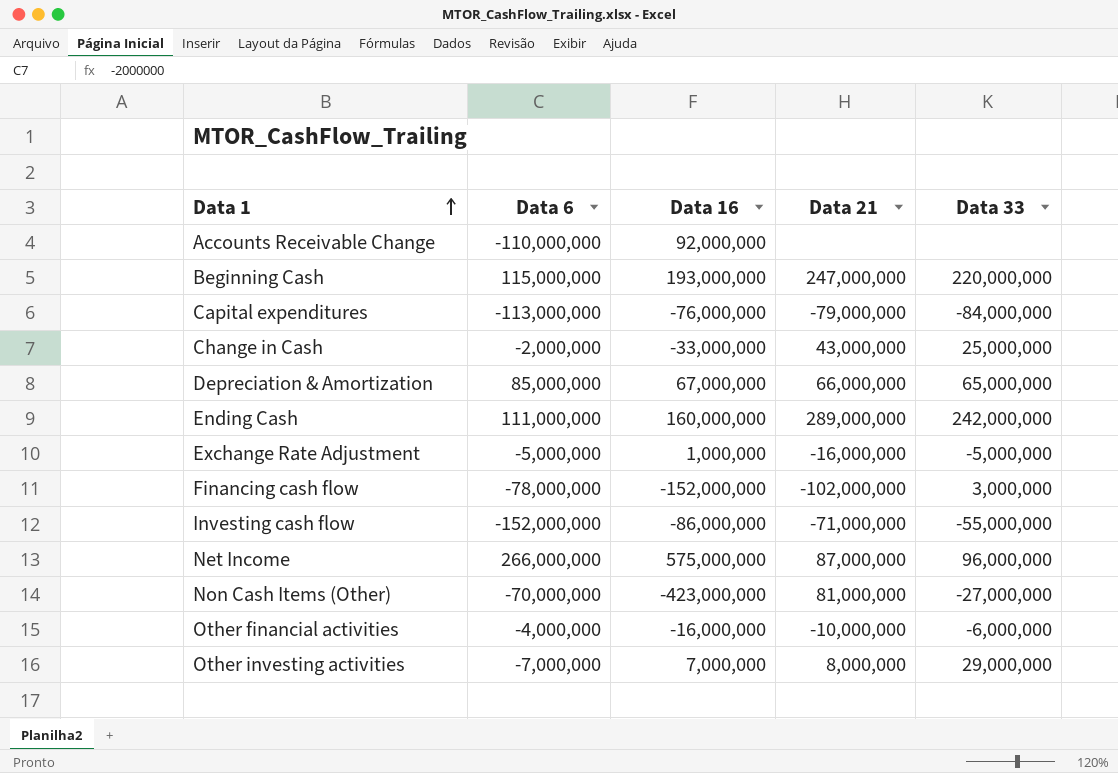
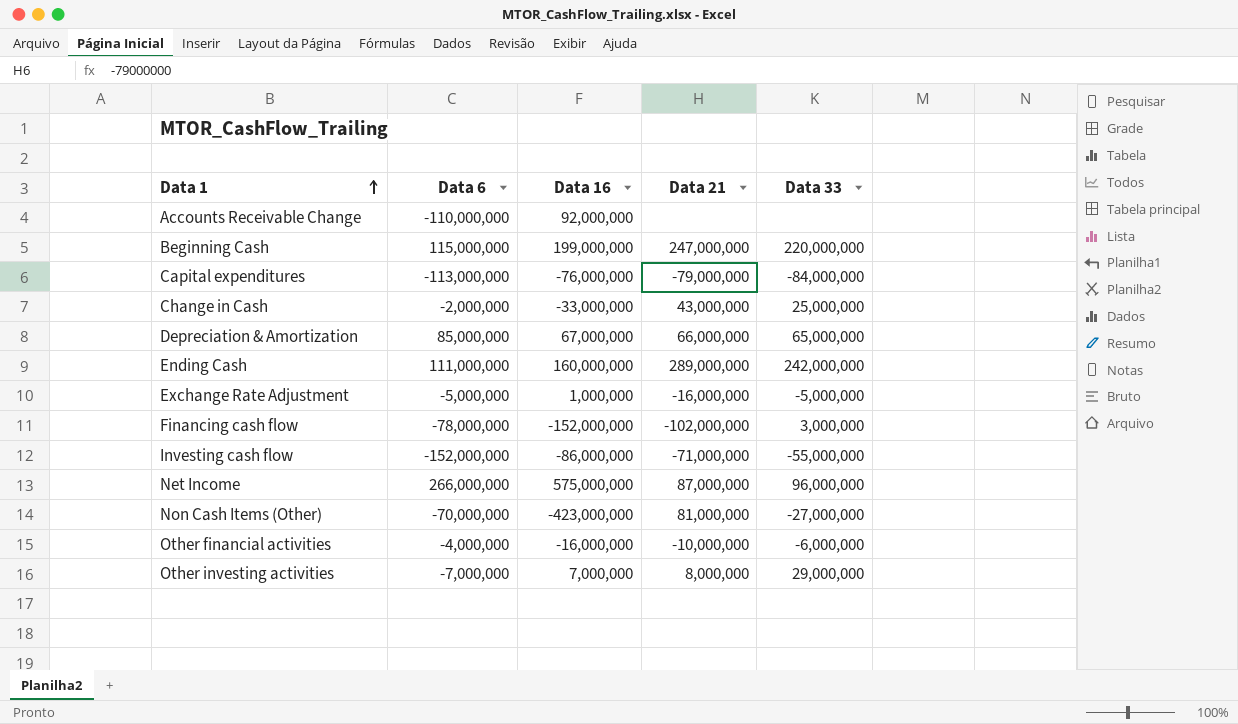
Beginning Cash | Data 16: 193,000,000 -> 199,000,000

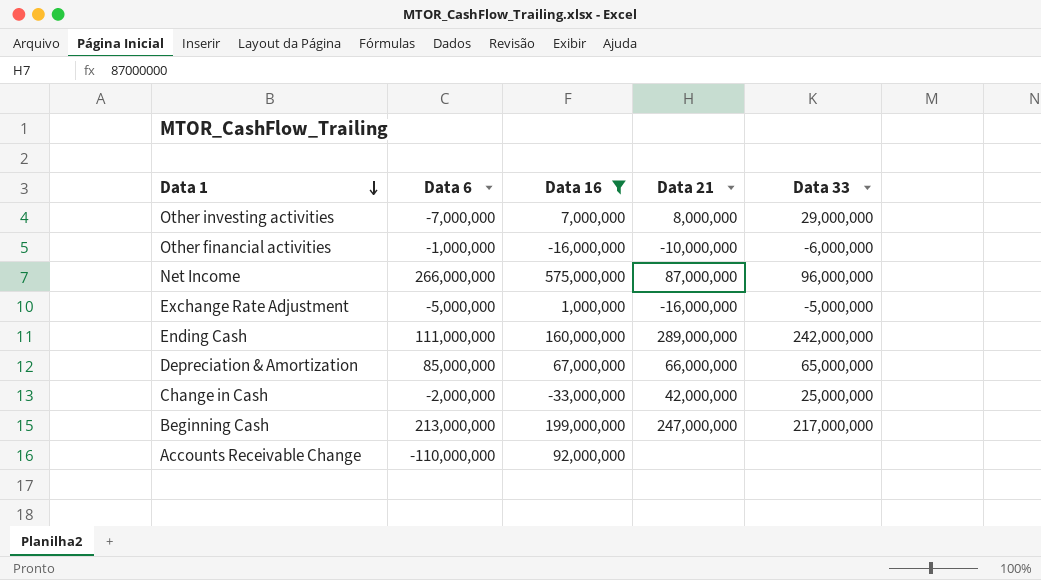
filter: none -> Data 16 >= -33,000,000
row order: Data 1 ascending -> Data 1 descending
Other financial activities | Data 6: -4,000,000 -> -1,000,000
Change in Cash | Data 21: 43,000,000 -> 42,000,000
Beginning Cash | Data 6: 115,000,000 -> 213,000,000
Beginning Cash | Data 33: 220,000,000 -> 217,000,000

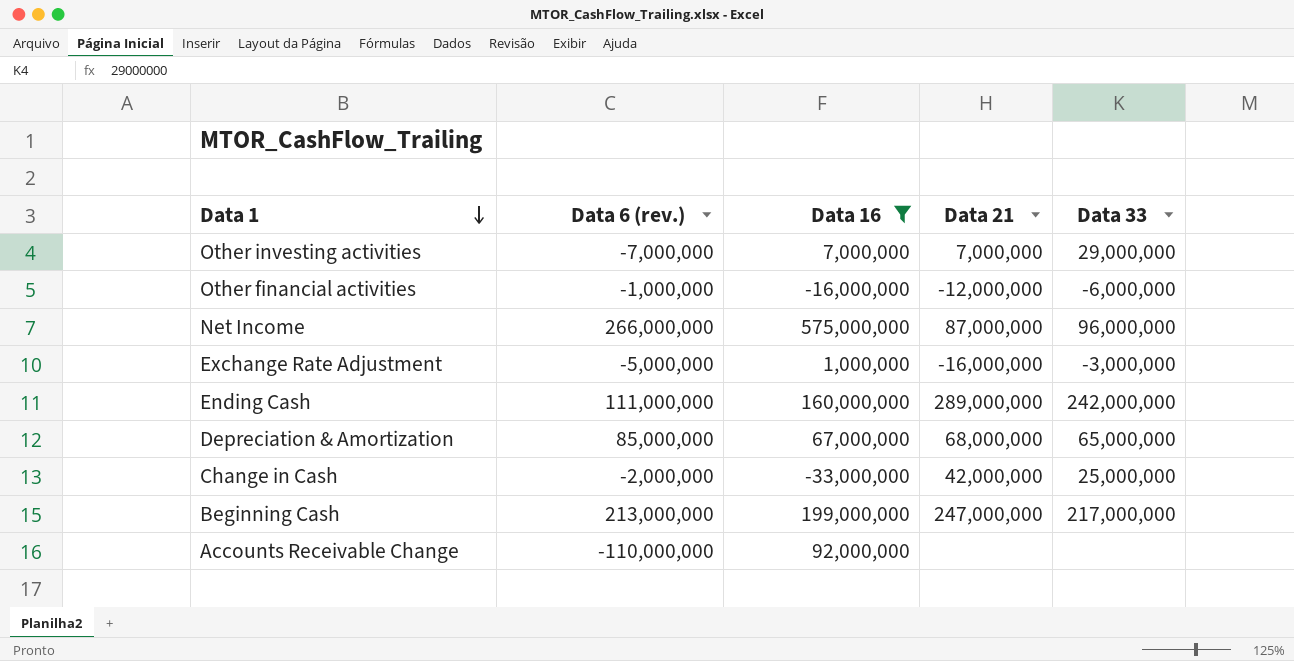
column name: Data 6 -> Data 6 (rev.)
Other investing activities | Data 21: 8,000,000 -> 7,000,000
Other financial activities | Data 21: -10,000,000 -> -12,000,000
Exchange Rate Adjustment | Data 33: -5,000,000 -> -3,000,000
Depreciation & Amortization | Data 21: 66,000,000 -> 68,000,000

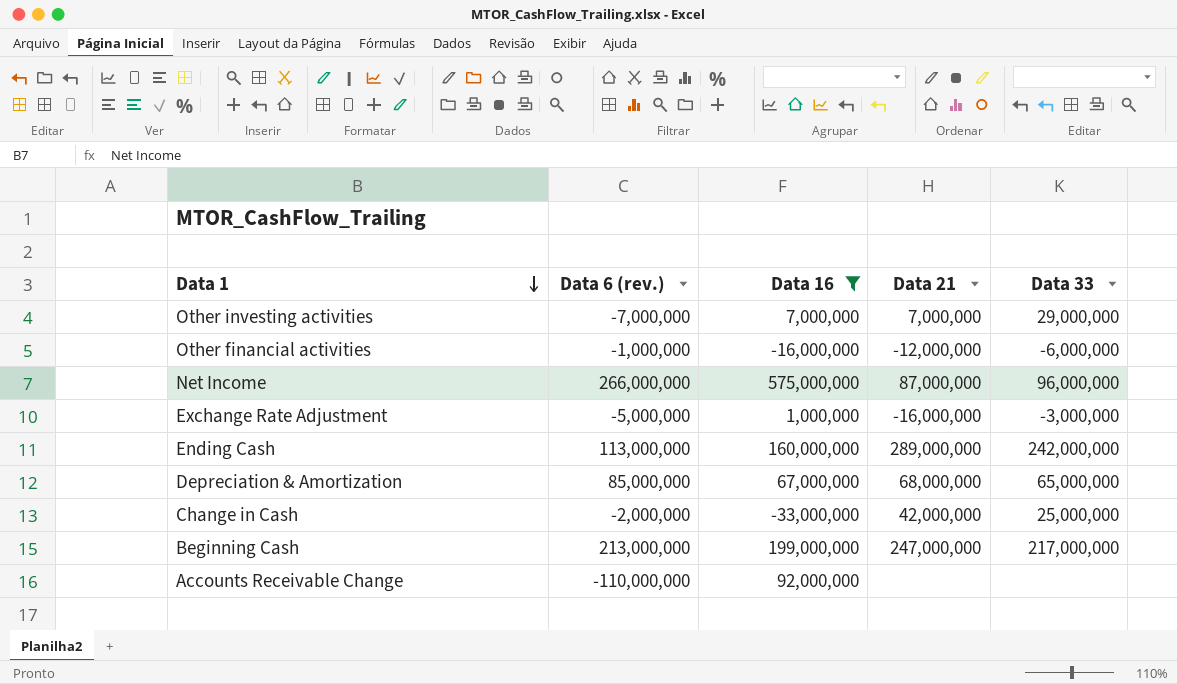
Ending Cash | Data 6 (rev.): 111,000,000 -> 113,000,000

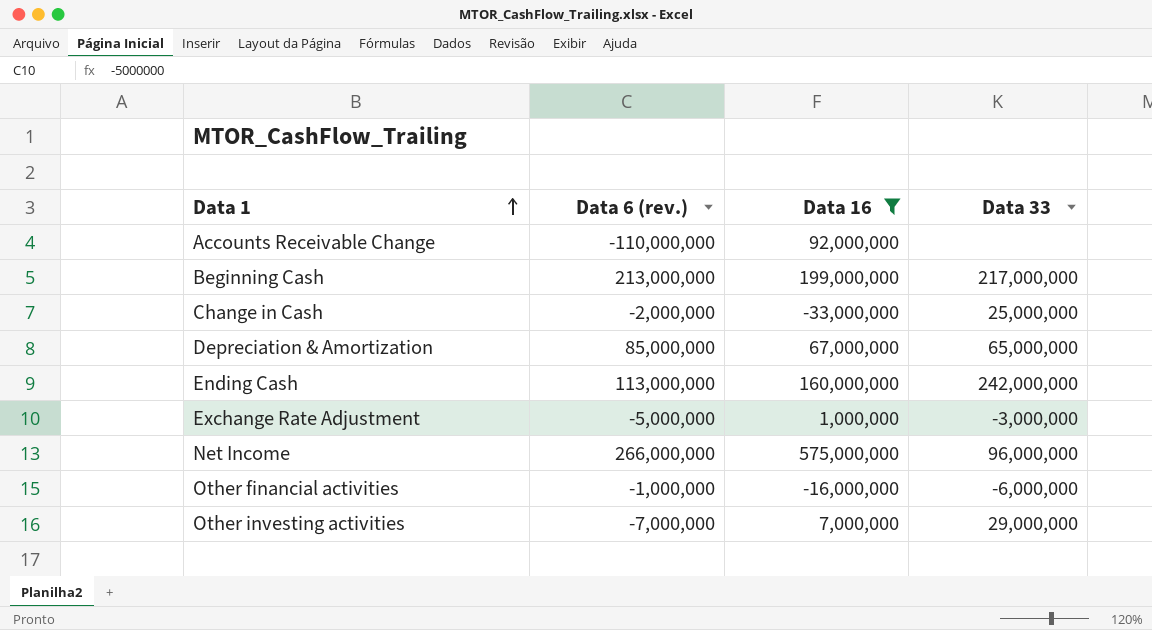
row order: Data 1 descending -> Data 1 ascending
column Data 21 | position: 4 -> none

